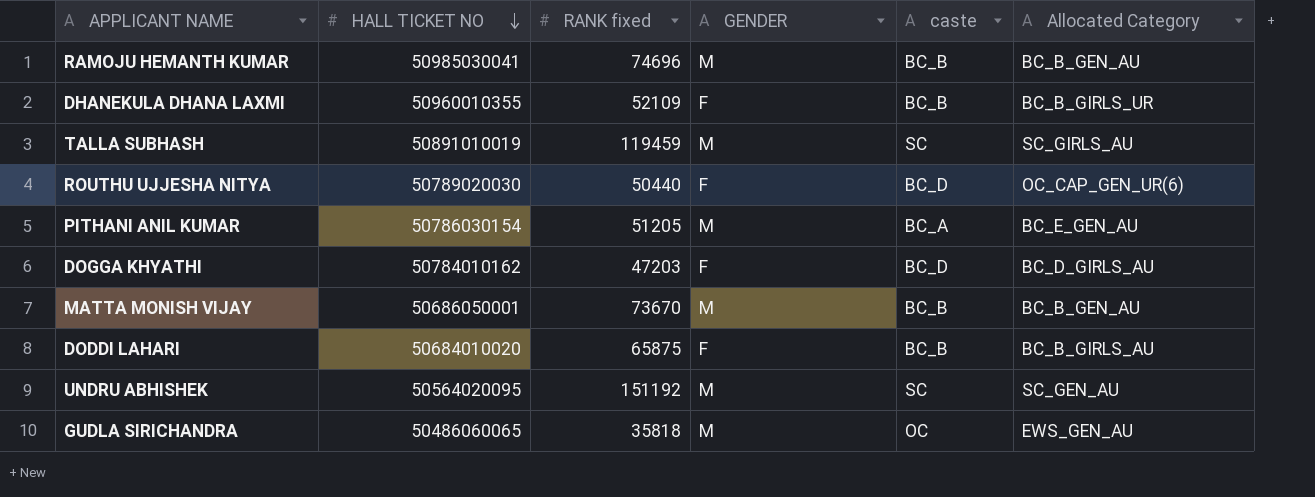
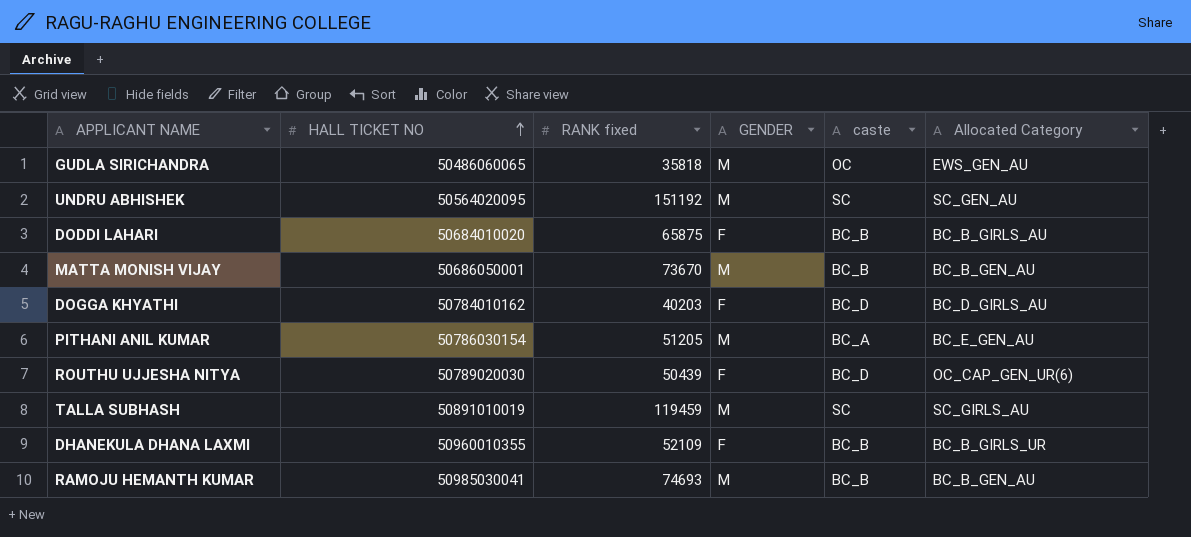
row order: HALL TICKET NO descending -> HALL TICKET NO ascending
DOGGA KHYATHI | RANK fixed: 47203 -> 40203
ROUTHU UJJESHA NITYA | RANK fixed: 50440 -> 50439
RAMOJU HEMANTH KUMAR | RANK fixed: 74696 -> 74693

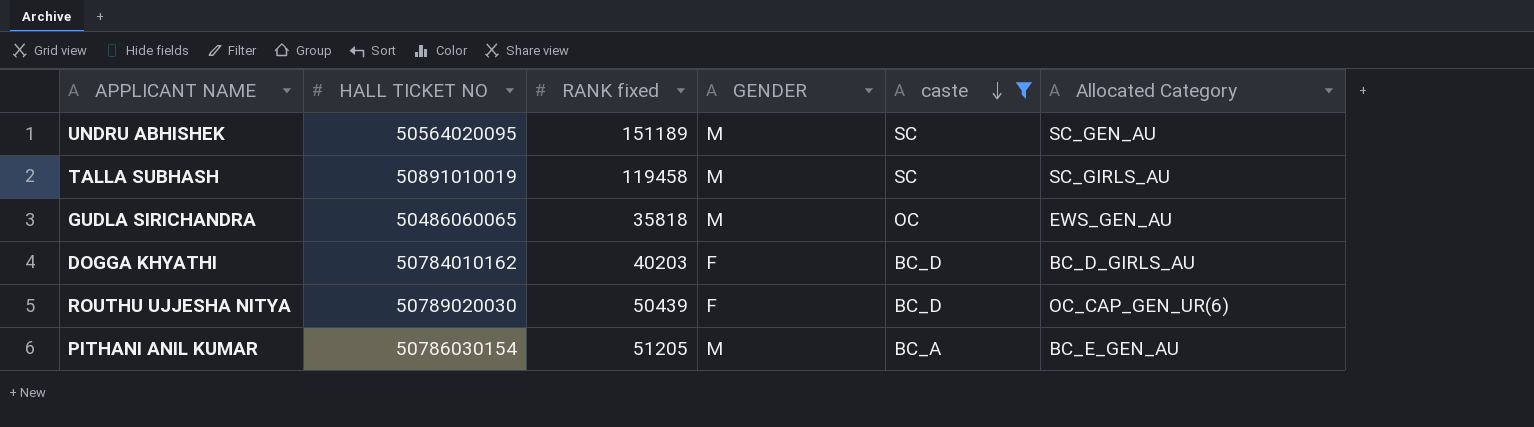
filter: none -> caste != BC_B
row order: HALL TICKET NO ascending -> caste descending
UNDRU ABHISHEK | RANK fixed: 151192 -> 151189
TALLA SUBHASH | RANK fixed: 119459 -> 119458

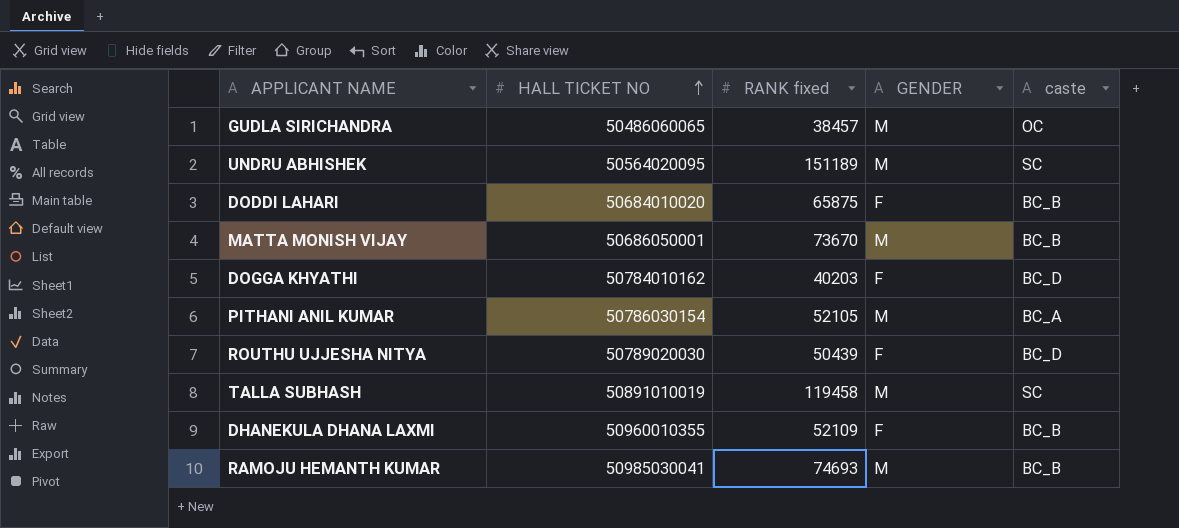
filter: caste != BC_B -> none
row order: caste descending -> HALL TICKET NO ascending
column Allocated Category | position: 6 -> none
GUDLA SIRICHANDRA | RANK fixed: 35818 -> 38457
PITHANI ANIL KUMAR | RANK fixed: 51205 -> 52105

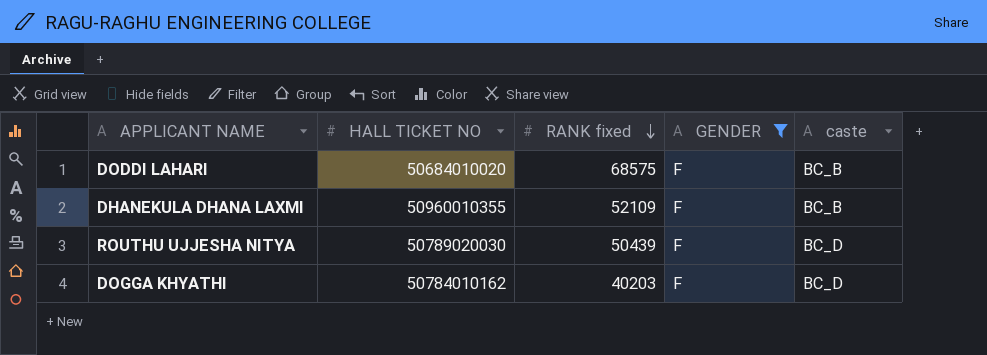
filter: none -> GENDER = F
row order: HALL TICKET NO ascending -> RANK fixed descending
DODDI LAHARI | RANK fixed: 65875 -> 68575

